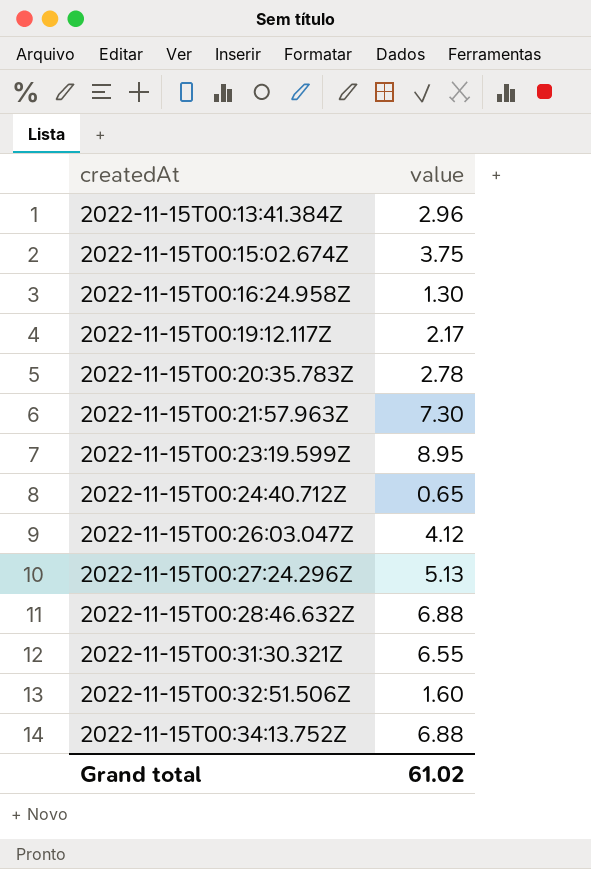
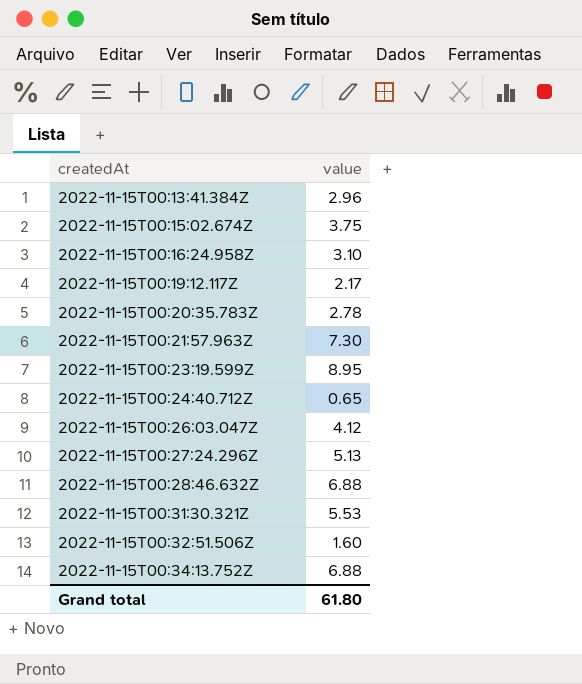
2022-11-15T00:16:24.958Z | value: 1.30 -> 3.10
2022-11-15T00:31:30.321Z | value: 6.55 -> 5.53
Grand total | value: 61.02 -> 61.80

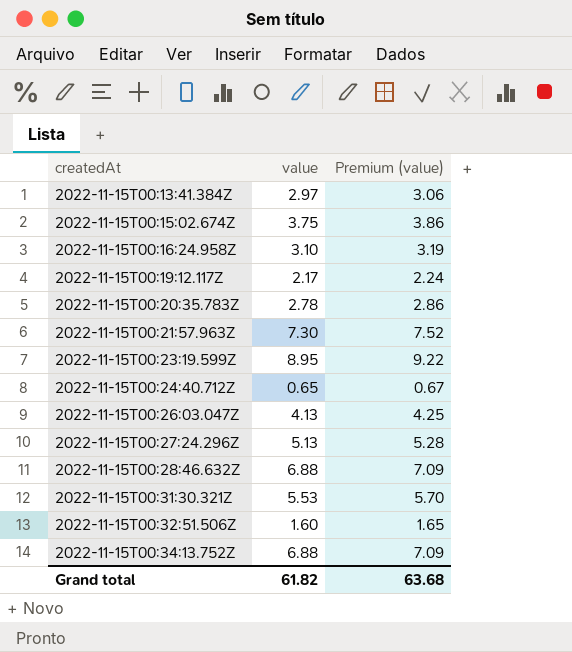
column Premium (value) | formula: none -> [value] * 1.03
2022-11-15T00:13:41.384Z | value: 2.96 -> 2.97
2022-11-15T00:26:03.047Z | value: 4.12 -> 4.13
Grand total | value: 61.80 -> 61.82

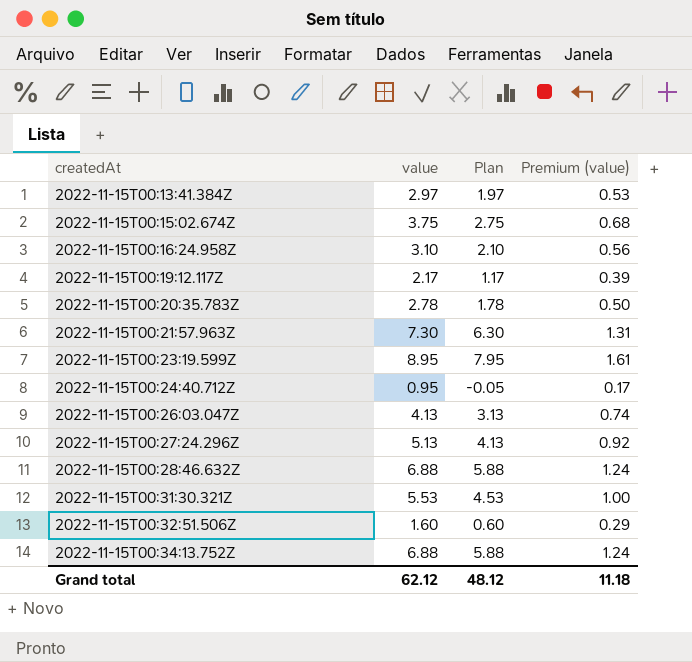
column Plan | formula: none -> [value] - 1
column Premium (value) | formula: [value] * 1.03 -> [value] * 0.18
2022-11-15T00:24:40.712Z | value: 0.65 -> 0.95
Grand total | value: 61.82 -> 62.12
Grand total | Premium (value): 63.68 -> 11.18

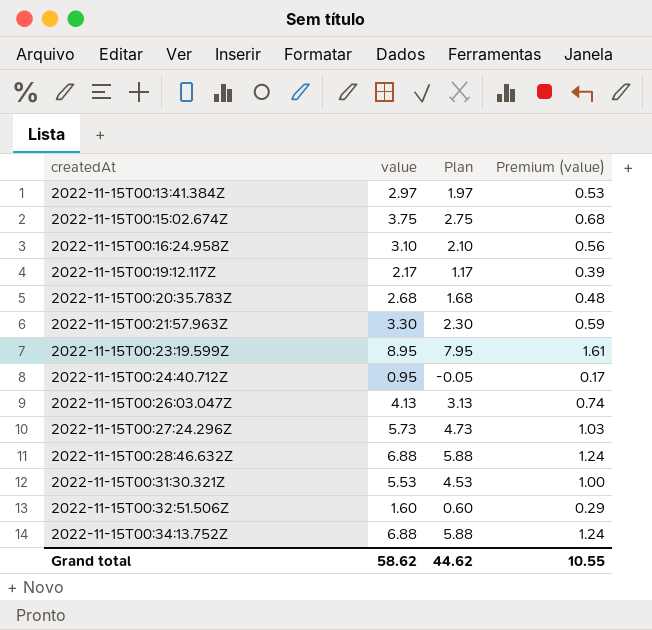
2022-11-15T00:20:35.783Z | value: 2.78 -> 2.68
2022-11-15T00:20:35.783Z | Plan: 1.78 -> 1.68
2022-11-15T00:20:35.783Z | Premium (value): 0.50 -> 0.48
2022-11-15T00:21:57.963Z | value: 7.30 -> 3.30
2022-11-15T00:21:57.963Z | Plan: 6.30 -> 2.30
2022-11-15T00:21:57.963Z | Premium (value): 1.31 -> 0.59
2022-11-15T00:27:24.296Z | value: 5.13 -> 5.73
2022-11-15T00:27:24.296Z | Plan: 4.13 -> 4.73
2022-11-15T00:27:24.296Z | Premium (value): 0.92 -> 1.03
Grand total | value: 62.12 -> 58.62
Grand total | Plan: 48.12 -> 44.62
Grand total | Premium (value): 11.18 -> 10.55

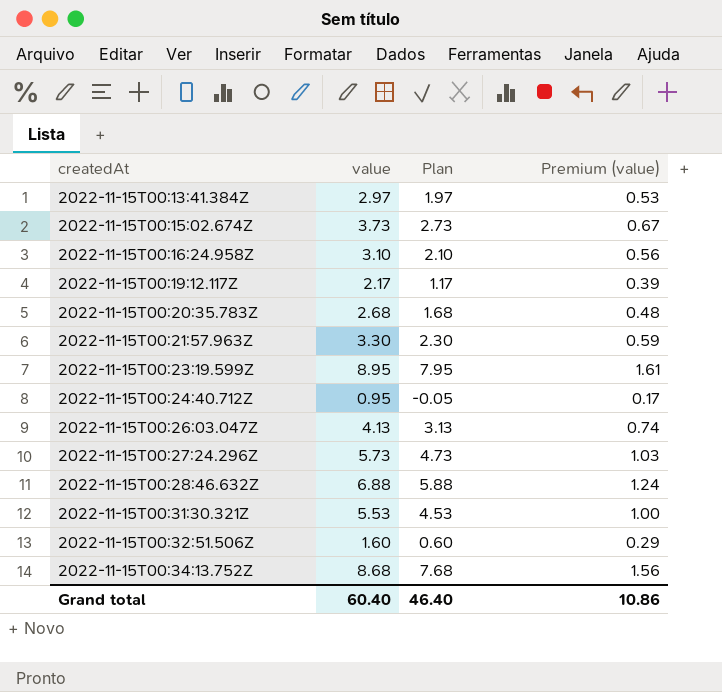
2022-11-15T00:15:02.674Z | value: 3.75 -> 3.73
2022-11-15T00:15:02.674Z | Plan: 2.75 -> 2.73
2022-11-15T00:15:02.674Z | Premium (value): 0.68 -> 0.67
2022-11-15T00:34:13.752Z | value: 6.88 -> 8.68
2022-11-15T00:34:13.752Z | Plan: 5.88 -> 7.68
2022-11-15T00:34:13.752Z | Premium (value): 1.24 -> 1.56
Grand total | value: 58.62 -> 60.40
Grand total | Plan: 44.62 -> 46.40
Grand total | Premium (value): 10.55 -> 10.86

